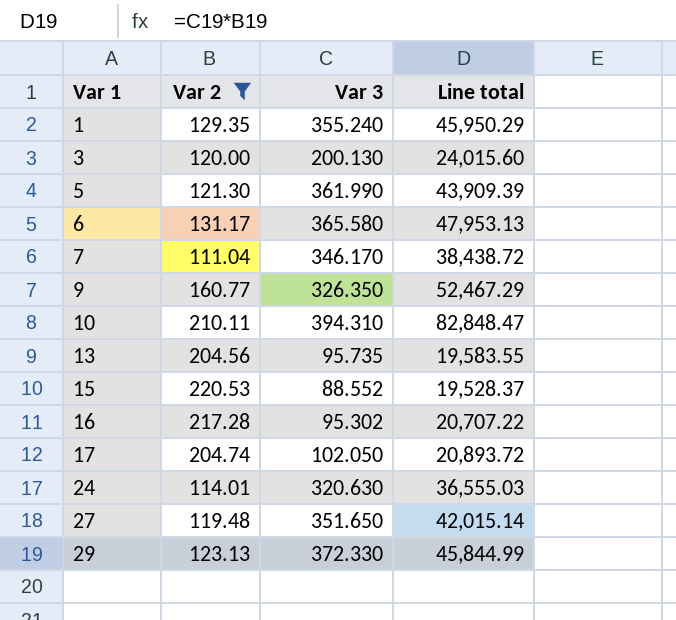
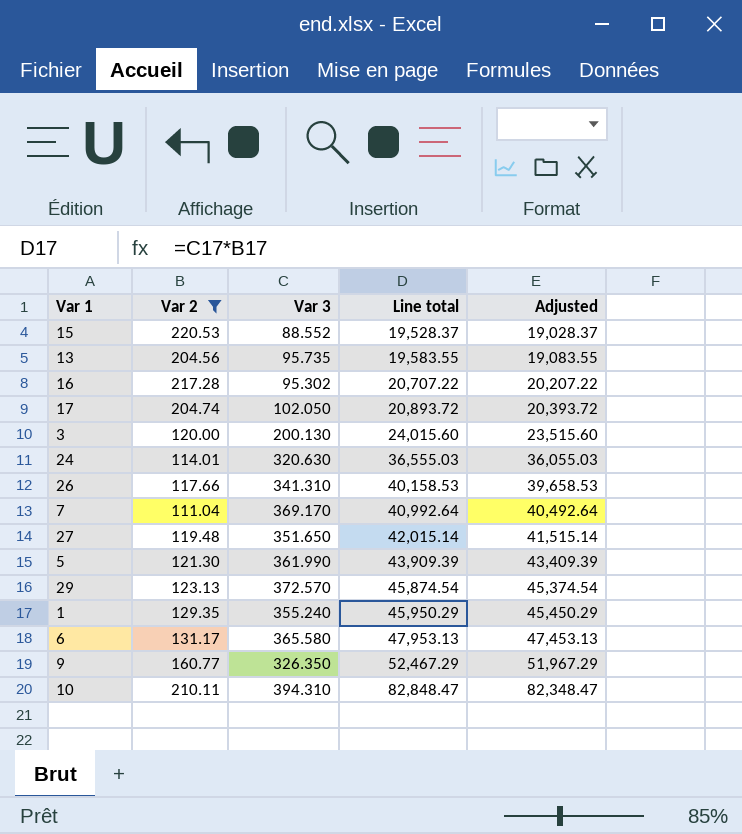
row order: Var 1 ascending -> Line total ascending
column Adjusted | formula: none -> [Line total] - 500
row 26: none -> 117.66 | 341.310 | 40,158.53 | 39,658.53
7 | Var 3: 346.170 -> 369.170
7 | Line total: 38,438.72 -> 40,992.64
29 | Var 3: 372.330 -> 372.570
29 | Line total: 45,844.99 -> 45,874.54

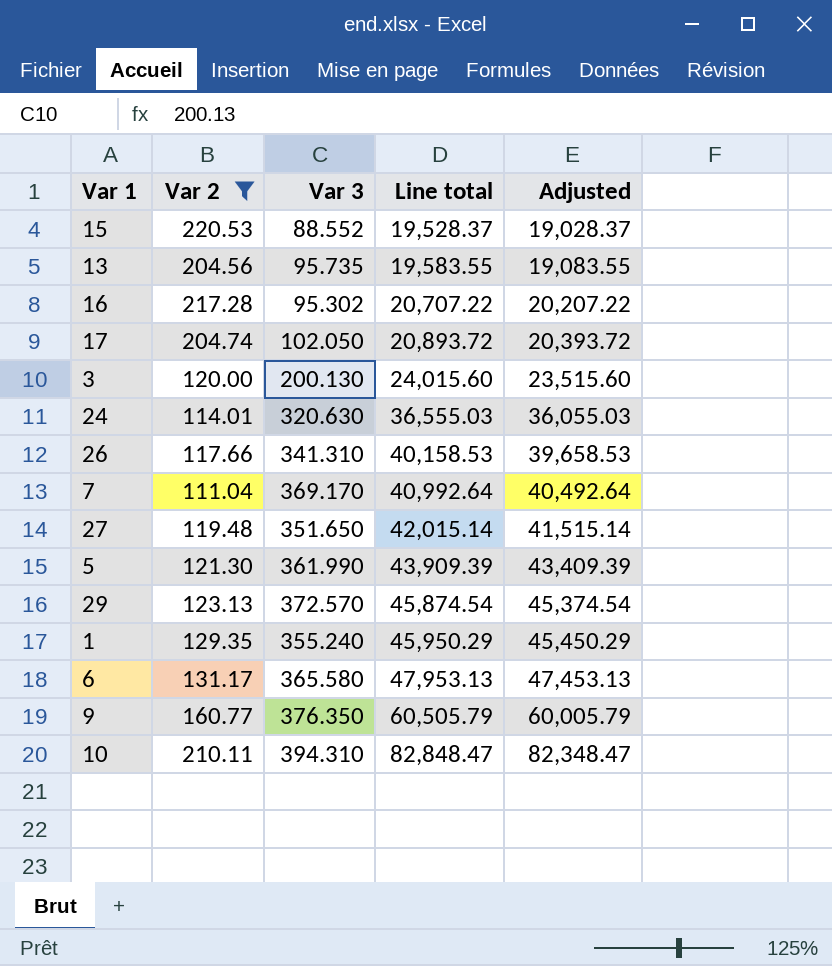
9 | Var 3: 326.350 -> 376.350
9 | Line total: 52,467.29 -> 60,505.79
9 | Adjusted: 51,967.29 -> 60,005.79

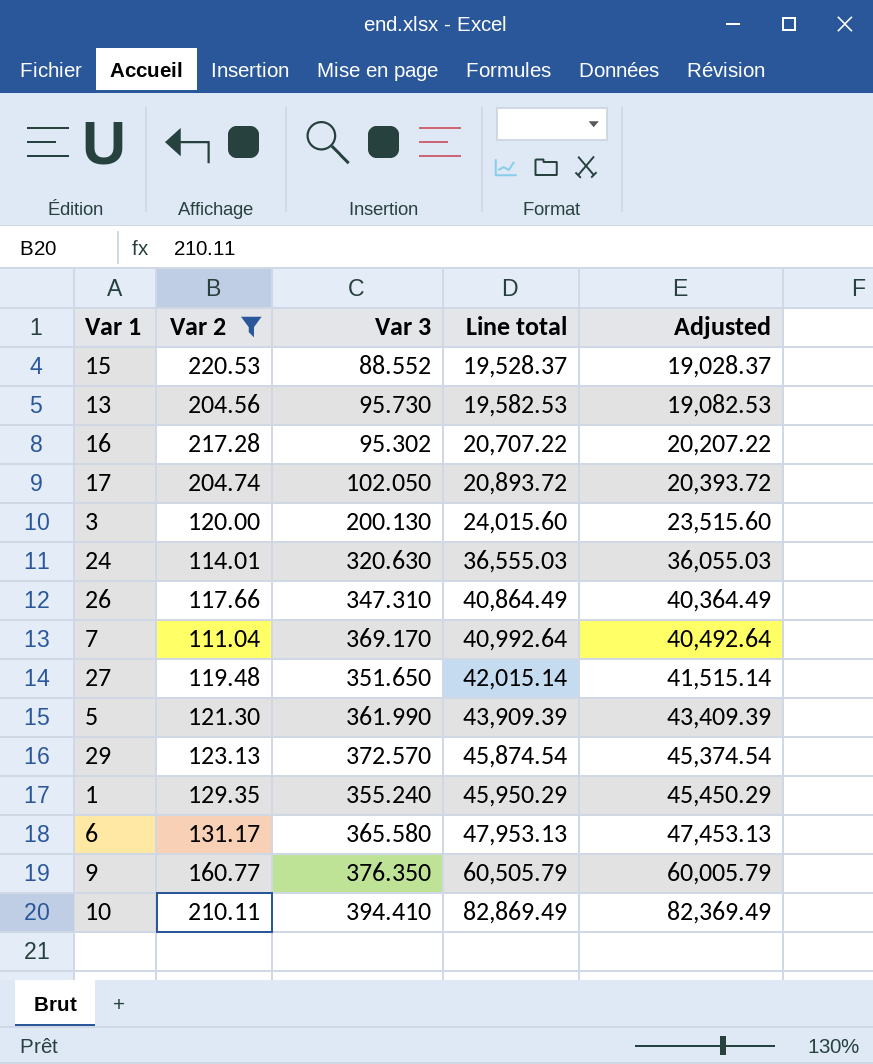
13 | Var 3: 95.735 -> 95.730
13 | Line total: 19,583.55 -> 19,582.53
13 | Adjusted: 19,083.55 -> 19,082.53
26 | Var 3: 341.310 -> 347.310
26 | Line total: 40,158.53 -> 40,864.49
26 | Adjusted: 39,658.53 -> 40,364.49
10 | Var 3: 394.310 -> 394.410
10 | Line total: 82,848.47 -> 82,869.49
10 | Adjusted: 82,348.47 -> 82,369.49

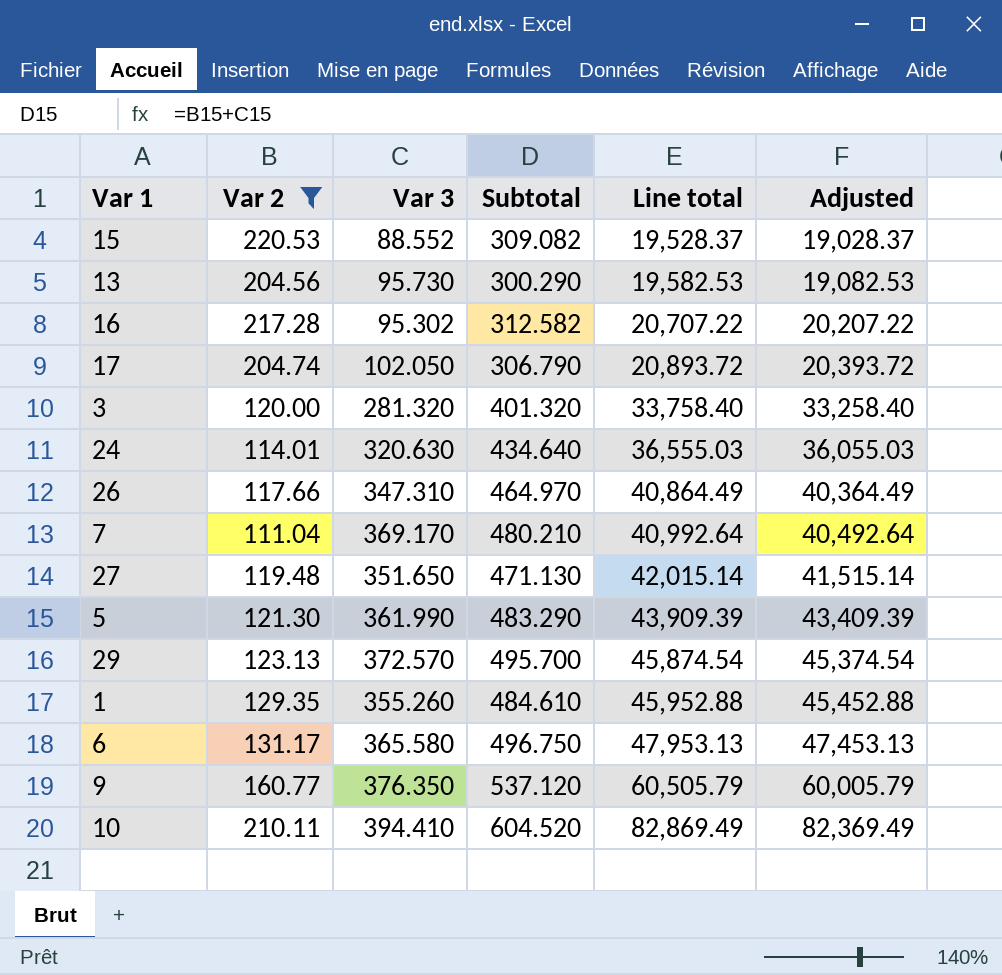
column Subtotal | formula: none -> [Var 2] + [Var 3]
3 | Var 3: 200.130 -> 281.320
3 | Line total: 24,015.60 -> 33,758.40
3 | Adjusted: 23,515.60 -> 33,258.40
1 | Var 3: 355.240 -> 355.260
1 | Line total: 45,950.29 -> 45,952.88
1 | Adjusted: 45,450.29 -> 45,452.88

